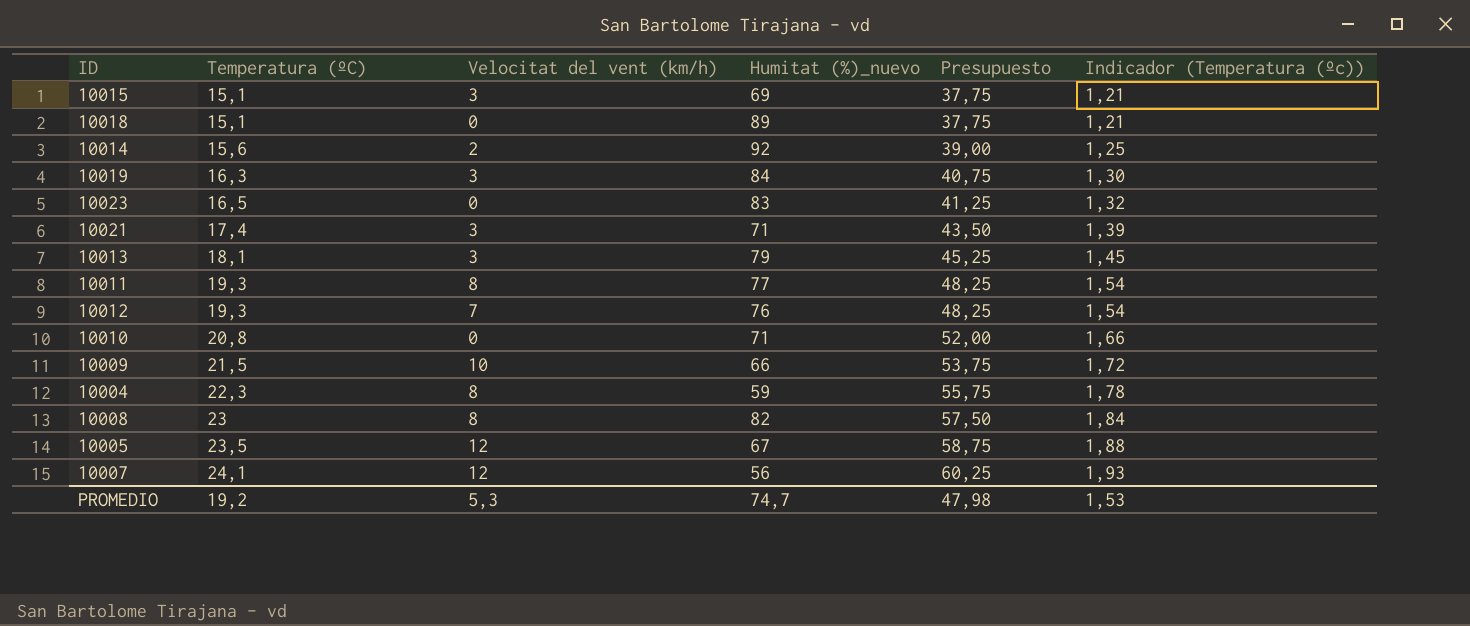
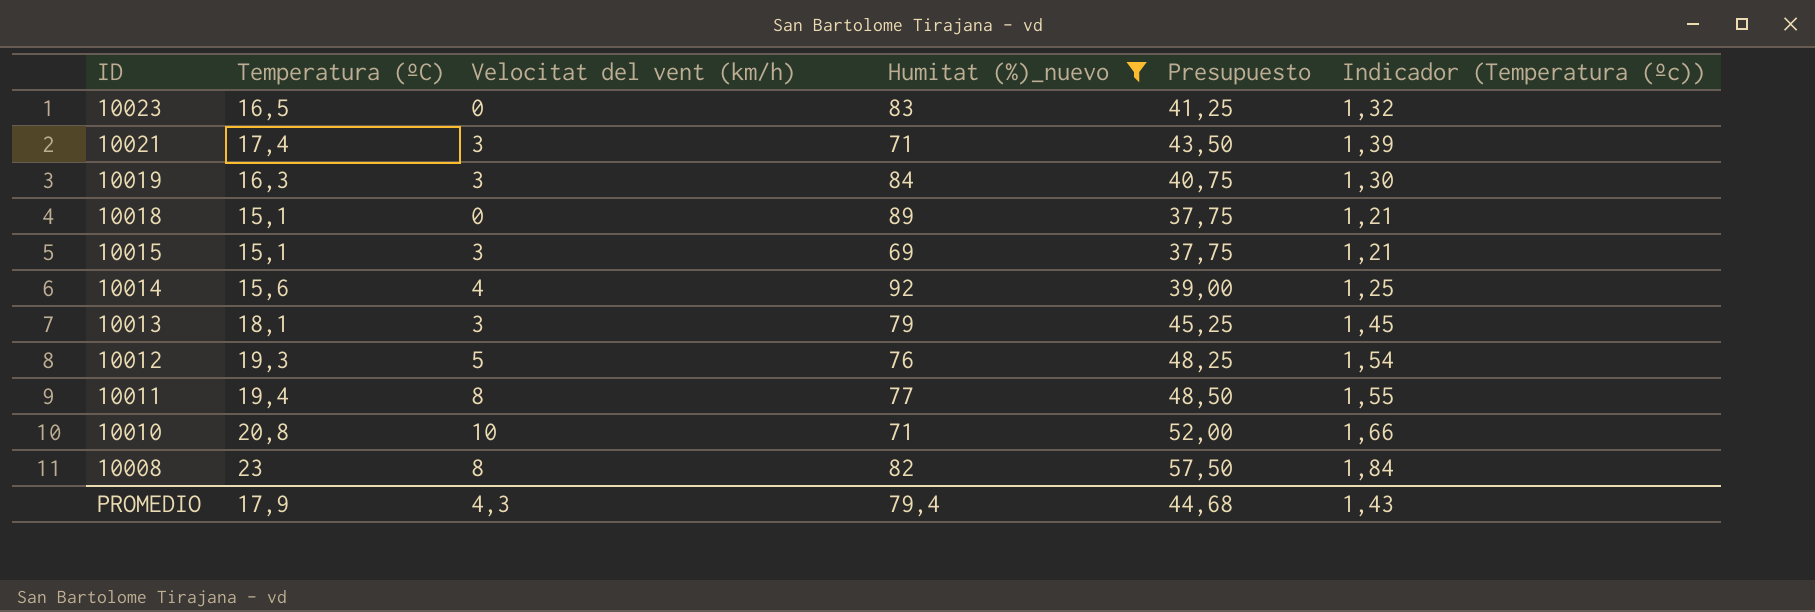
filter: none -> Humitat (%)_nuevo >= 69
row order: Temperatura (ºC) ascending -> ID descending
10014 | Velocitat del vent (km/h): 2 -> 4
10012 | Velocitat del vent (km/h): 7 -> 5
10011 | Temperatura (ºC): 19,3 -> 19,4
10011 | Presupuesto: 48,25 -> 48,50
10011 | Indicador (Temperatura (ºc)): 1,54 -> 1,55
10010 | Velocitat del vent (km/h): 0 -> 10
PROMEDIO | Temperatura (ºC): 19,2 -> 17,9
PROMEDIO | Velocitat del vent (km/h): 5,3 -> 4,3
PROMEDIO | Humitat (%)_nuevo: 74,7 -> 79,4
PROMEDIO | Presupuesto: 47,98 -> 44,68
PROMEDIO | Indicador (Temperatura (ºc)): 1,53 -> 1,43

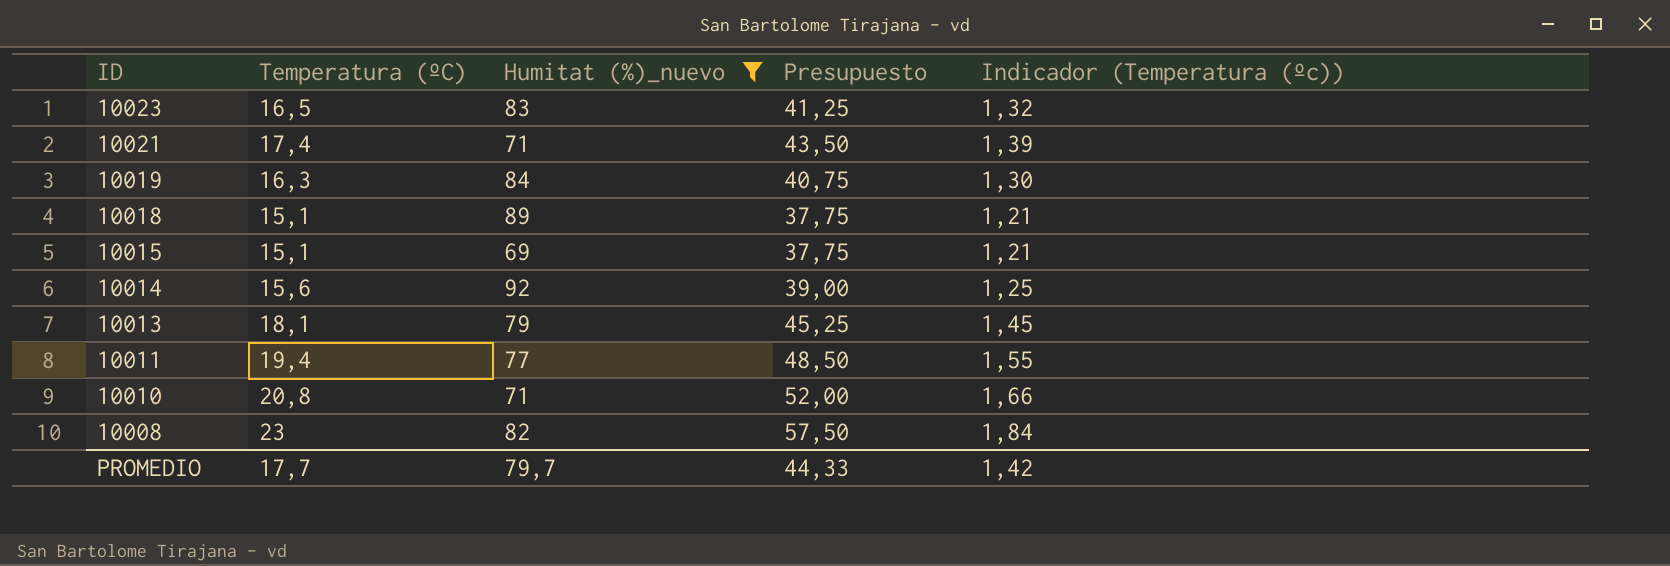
column Velocitat del vent (km/h) | position: 3 -> none
row 10012: 19,3 | 5 | 76 | 48,25 | 1,54 -> none
PROMEDIO | Temperatura (ºC): 17,9 -> 17,7
PROMEDIO | Humitat (%)_nuevo: 79,4 -> 79,7
PROMEDIO | Presupuesto: 44,68 -> 44,33
PROMEDIO | Indicador (Temperatura (ºc)): 1,43 -> 1,42

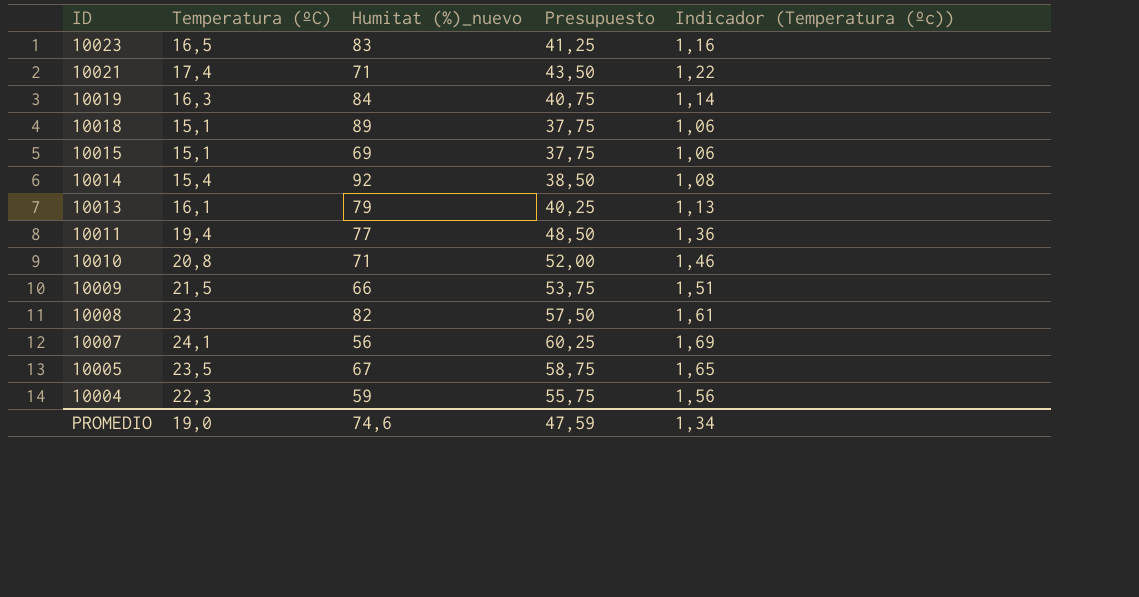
filter: Humitat (%)_nuevo >= 69 -> none
column Indicador (Temperatura (ºc)) | formula: [Temperatura (ºC)] * 0,08 -> [Temperatura (ºC)] * 0,07
10014 | Temperatura (ºC): 15,6 -> 15,4
10014 | Presupuesto: 39,00 -> 38,50
10013 | Temperatura (ºC): 18,1 -> 16,1
10013 | Presupuesto: 45,25 -> 40,25
PROMEDIO | Temperatura (ºC): 17,7 -> 19,0
PROMEDIO | Humitat (%)_nuevo: 79,7 -> 74,6
PROMEDIO | Presupuesto: 44,33 -> 47,59
PROMEDIO | Indicador (Temperatura (ºc)): 1,42 -> 1,34

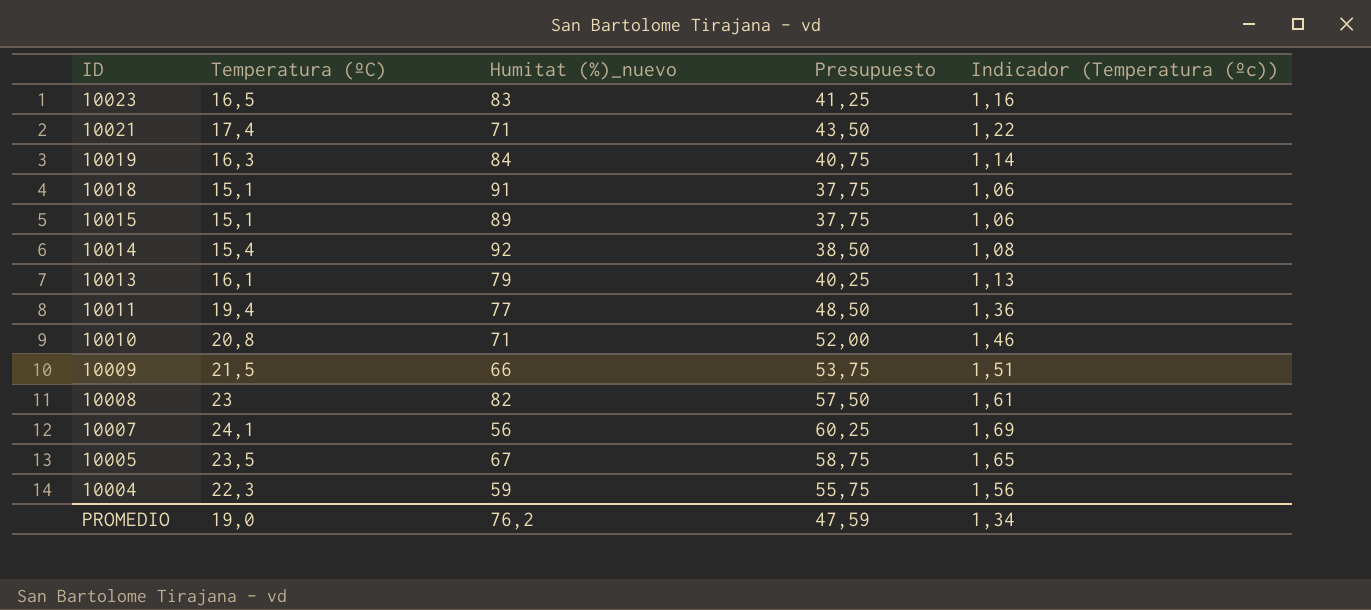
10018 | Humitat (%)_nuevo: 89 -> 91
10015 | Humitat (%)_nuevo: 69 -> 89
PROMEDIO | Humitat (%)_nuevo: 74,6 -> 76,2

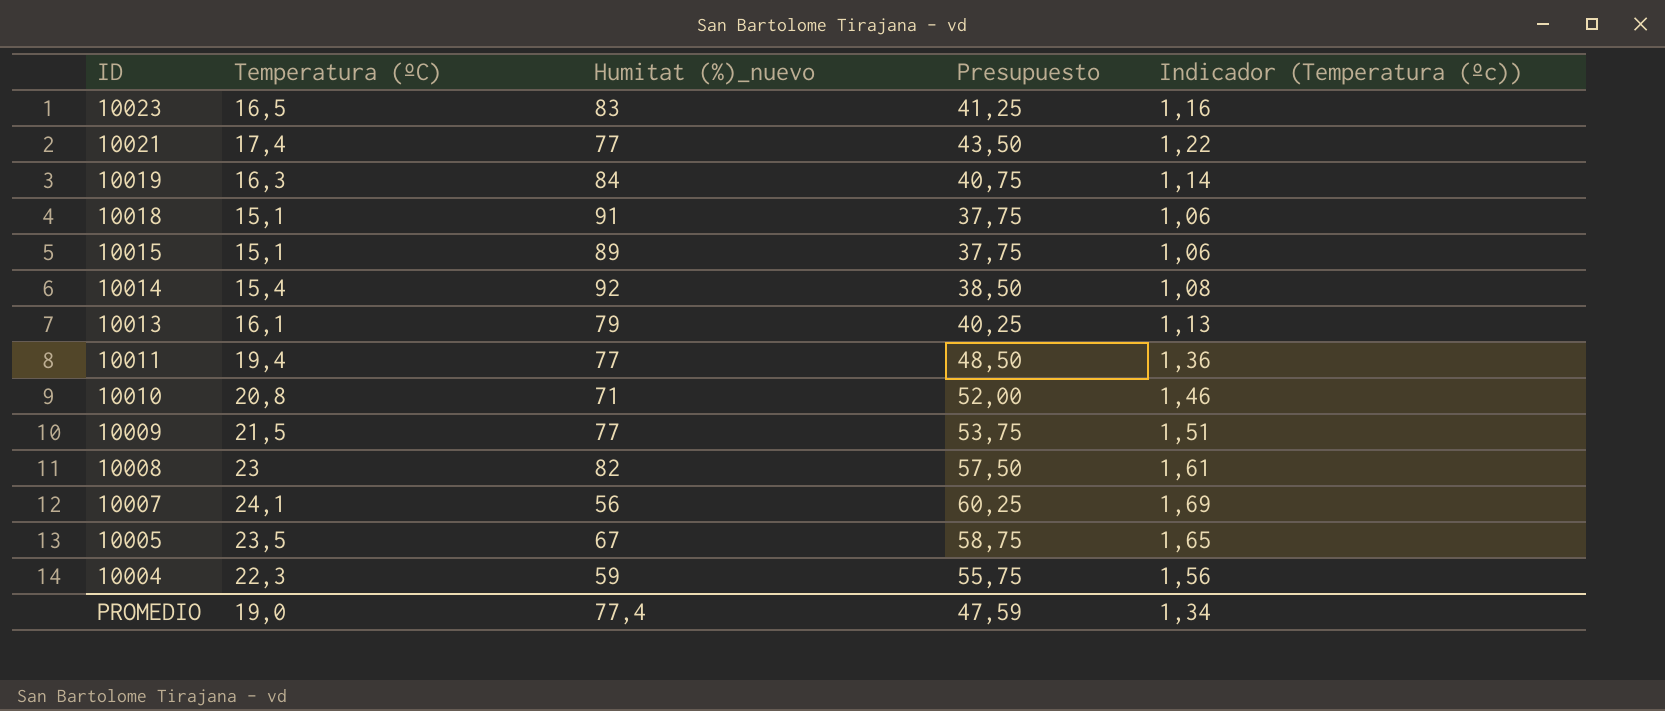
10021 | Humitat (%)_nuevo: 71 -> 77
10009 | Humitat (%)_nuevo: 66 -> 77
PROMEDIO | Humitat (%)_nuevo: 76,2 -> 77,4

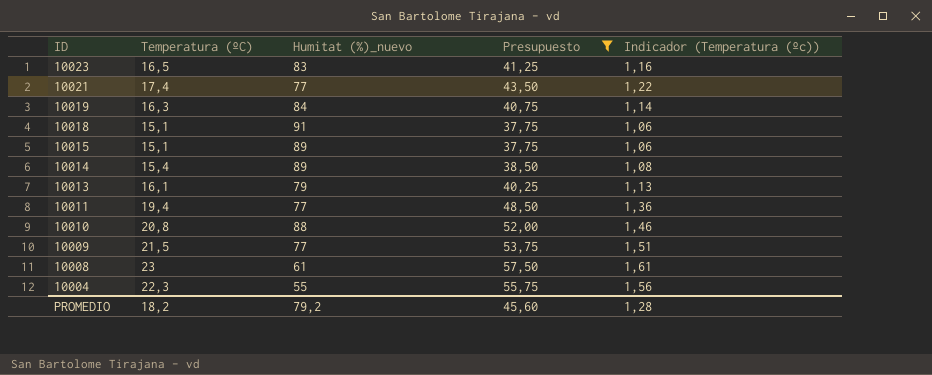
filter: none -> Presupuesto <= 57,50
10014 | Humitat (%)_nuevo: 92 -> 89
10010 | Humitat (%)_nuevo: 71 -> 88
10008 | Humitat (%)_nuevo: 82 -> 61
10004 | Humitat (%)_nuevo: 59 -> 55
PROMEDIO | Temperatura (ºC): 19,0 -> 18,2
PROMEDIO | Humitat (%)_nuevo: 77,4 -> 79,2
PROMEDIO | Presupuesto: 47,59 -> 45,60
PROMEDIO | Indicador (Temperatura (ºc)): 1,34 -> 1,28

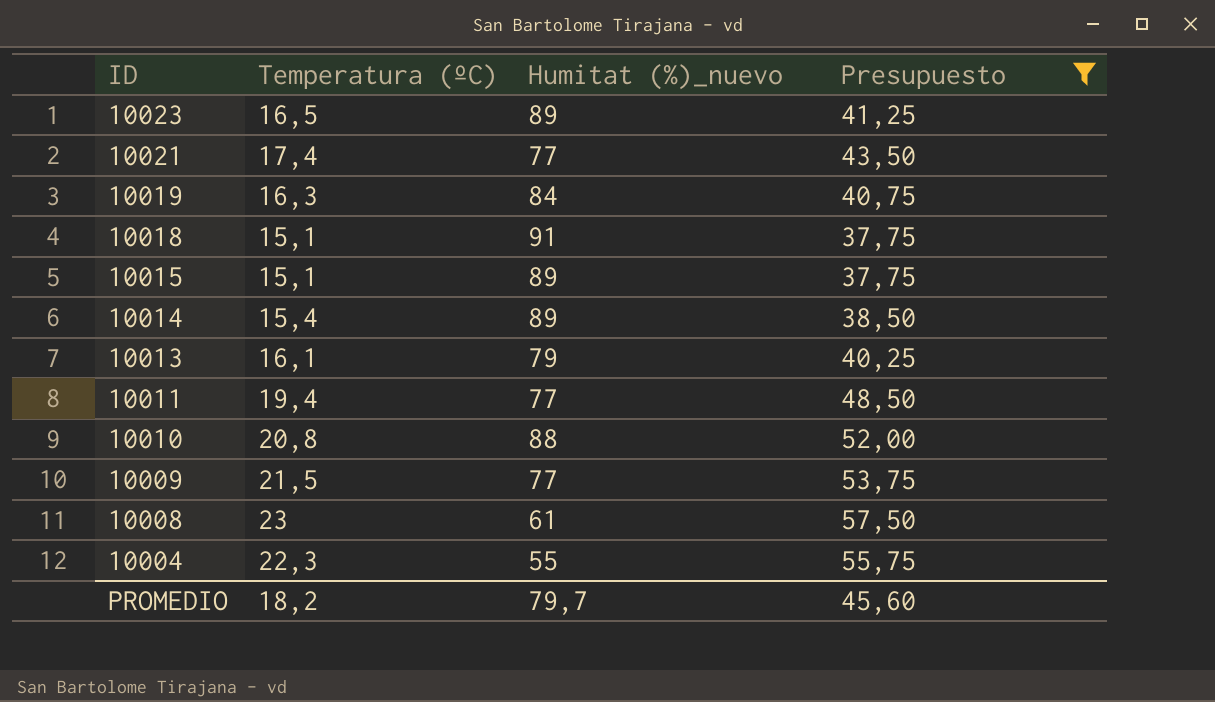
column Indicador (Temperatura (ºc)) | formula: [Temperatura (ºC)] * 0,07 -> none
10023 | Humitat (%)_nuevo: 83 -> 89
PROMEDIO | Humitat (%)_nuevo: 79,2 -> 79,7

